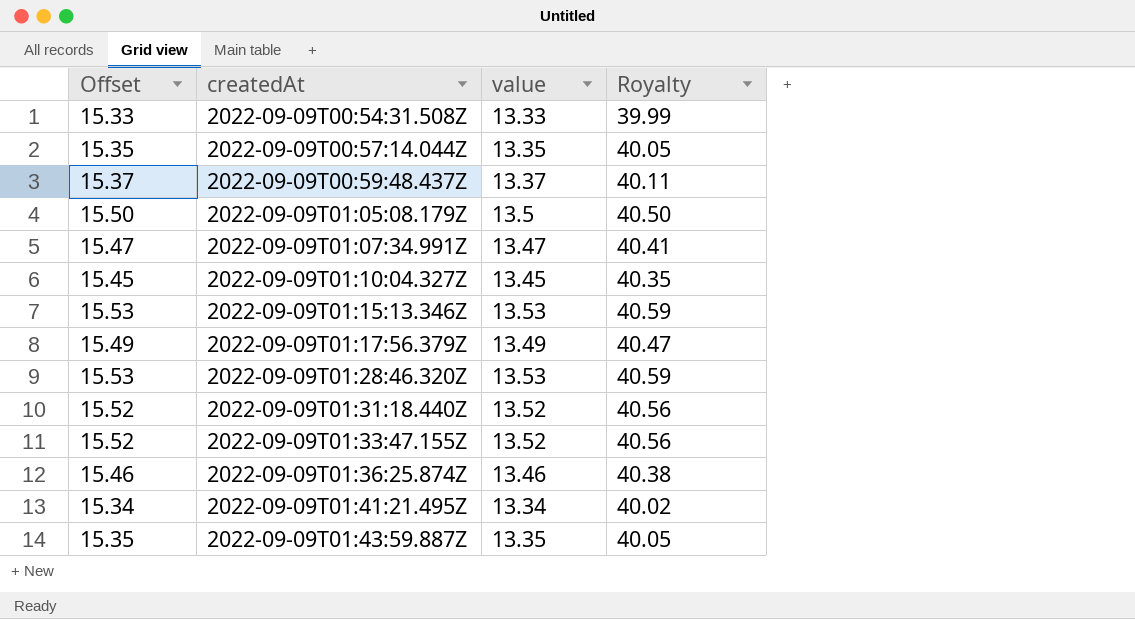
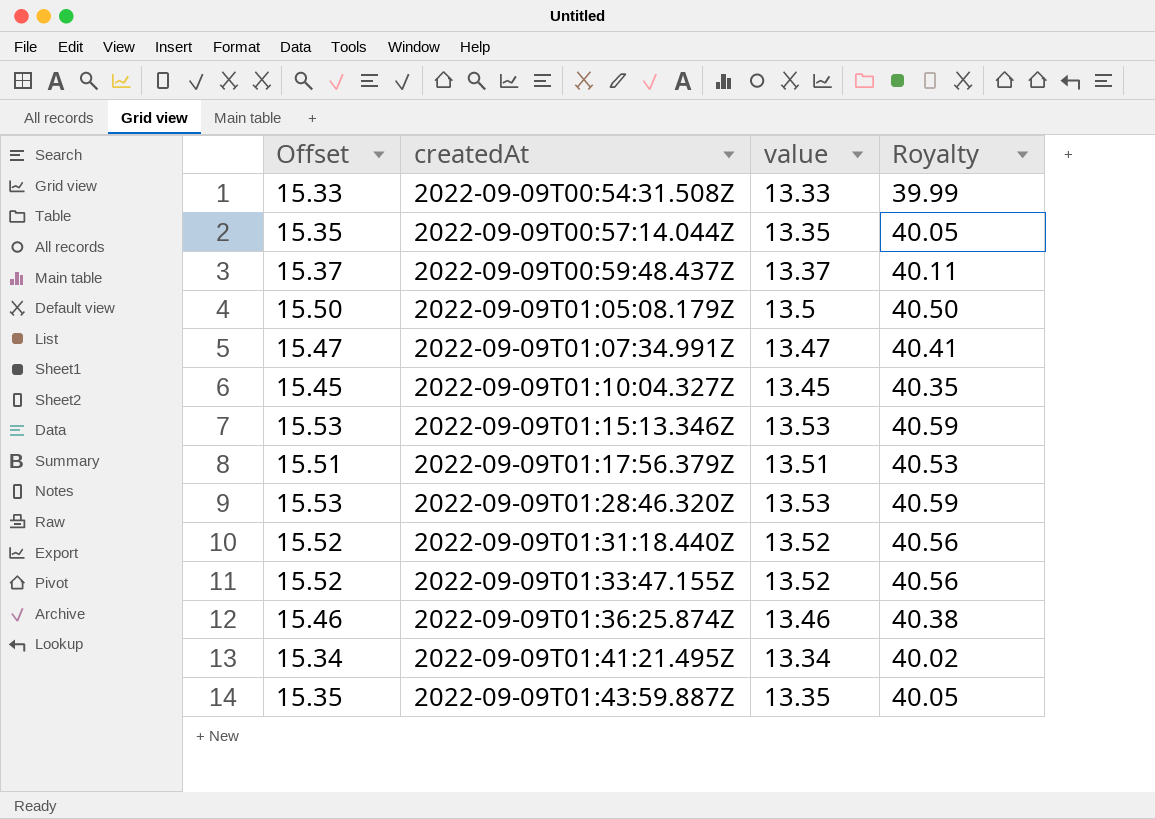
2022-09-09T01:17:56.379Z | Offset: 15.49 -> 15.51
2022-09-09T01:17:56.379Z | value: 13.49 -> 13.51
2022-09-09T01:17:56.379Z | Royalty: 40.47 -> 40.53

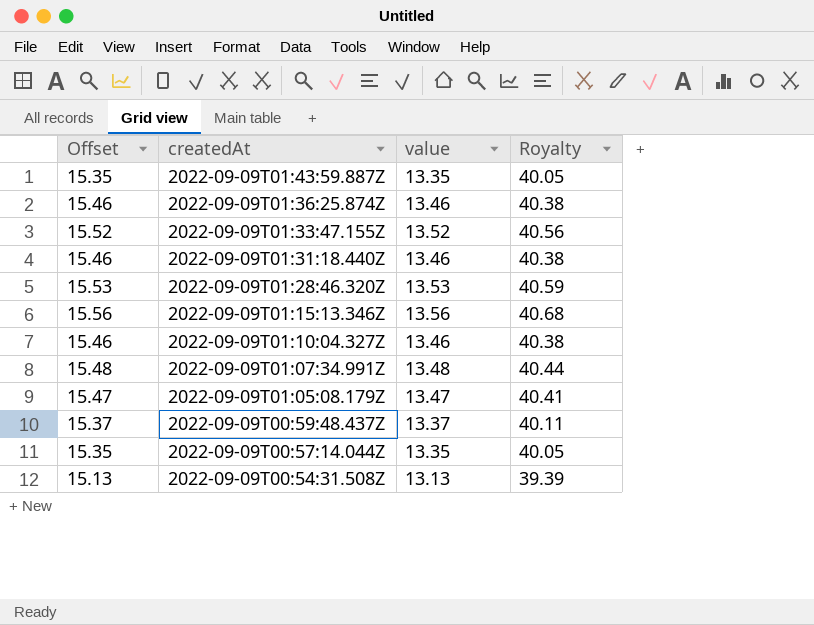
row order: createdAt ascending -> createdAt descending
row 2022-09-09T01:17:56.379Z: 15.51 | 13.51 | 40.53 -> none
row 2022-09-09T01:41:21.495Z: 15.34 | 13.34 | 40.02 -> none
2022-09-09T01:31:18.440Z | Offset: 15.52 -> 15.46
2022-09-09T01:31:18.440Z | value: 13.52 -> 13.46
2022-09-09T01:31:18.440Z | Royalty: 40.56 -> 40.38
2022-09-09T01:15:13.346Z | Offset: 15.53 -> 15.56
2022-09-09T01:15:13.346Z | value: 13.53 -> 13.56
2022-09-09T01:15:13.346Z | Royalty: 40.59 -> 40.68
2022-09-09T01:10:04.327Z | Offset: 15.45 -> 15.46
2022-09-09T01:10:04.327Z | value: 13.45 -> 13.46
2022-09-09T01:10:04.327Z | Royalty: 40.35 -> 40.38
2022-09-09T01:07:34.991Z | Offset: 15.47 -> 15.48
2022-09-09T01:07:34.991Z | value: 13.47 -> 13.48
2022-09-09T01:07:34.991Z | Royalty: 40.41 -> 40.44
2022-09-09T01:05:08.179Z | Offset: 15.50 -> 15.47
2022-09-09T01:05:08.179Z | value: 13.5 -> 13.47
2022-09-09T01:05:08.179Z | Royalty: 40.50 -> 40.41
2022-09-09T00:54:31.508Z | Offset: 15.33 -> 15.13
2022-09-09T00:54:31.508Z | value: 13.33 -> 13.13
2022-09-09T00:54:31.508Z | Royalty: 39.99 -> 39.39

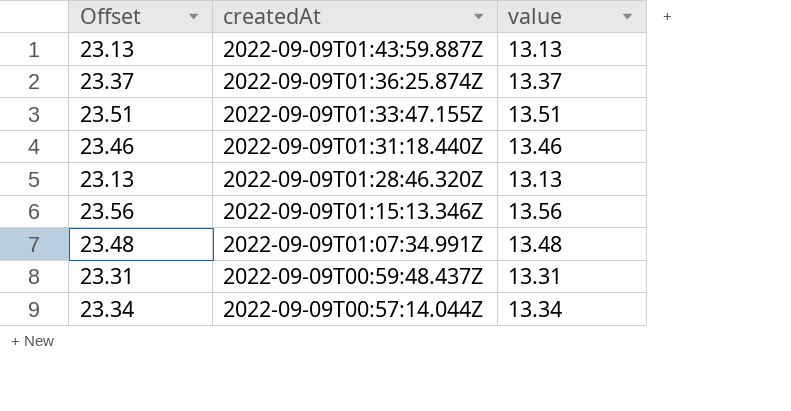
column Royalty | formula: [value] * 3 -> none
column Offset | formula: [value] + 2 -> [value] + 10
row 2022-09-09T01:10:04.327Z: 15.46 | 13.46 | 40.38 -> none
row 2022-09-09T01:05:08.179Z: 15.47 | 13.47 | 40.41 -> none
row 2022-09-09T00:54:31.508Z: 15.13 | 13.13 | 39.39 -> none
2022-09-09T01:43:59.887Z | value: 13.35 -> 13.13
2022-09-09T01:36:25.874Z | value: 13.46 -> 13.37
2022-09-09T01:33:47.155Z | value: 13.52 -> 13.51
2022-09-09T01:28:46.320Z | value: 13.53 -> 13.13
2022-09-09T00:59:48.437Z | value: 13.37 -> 13.31
2022-09-09T00:57:14.044Z | value: 13.35 -> 13.34

